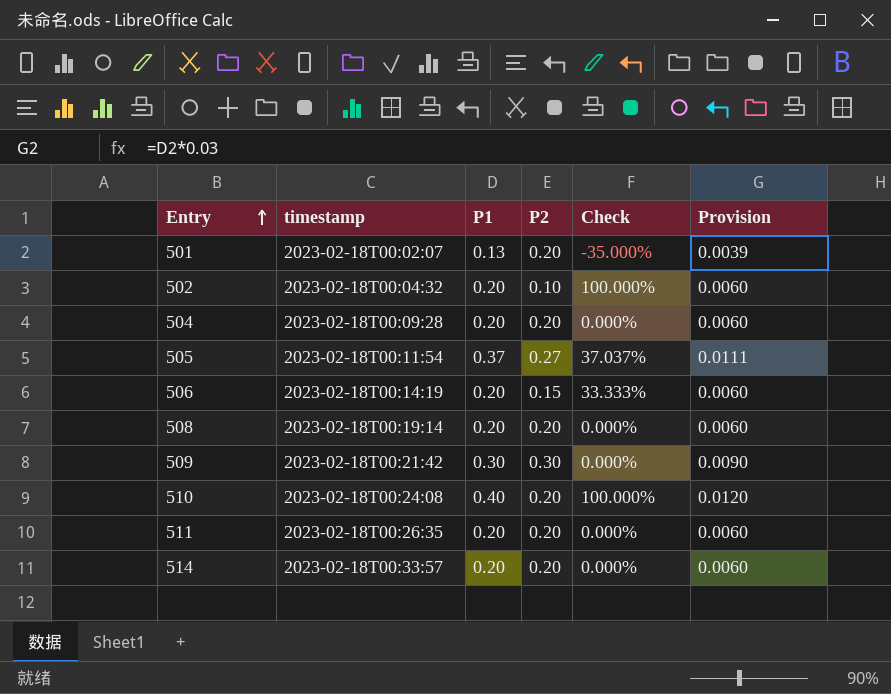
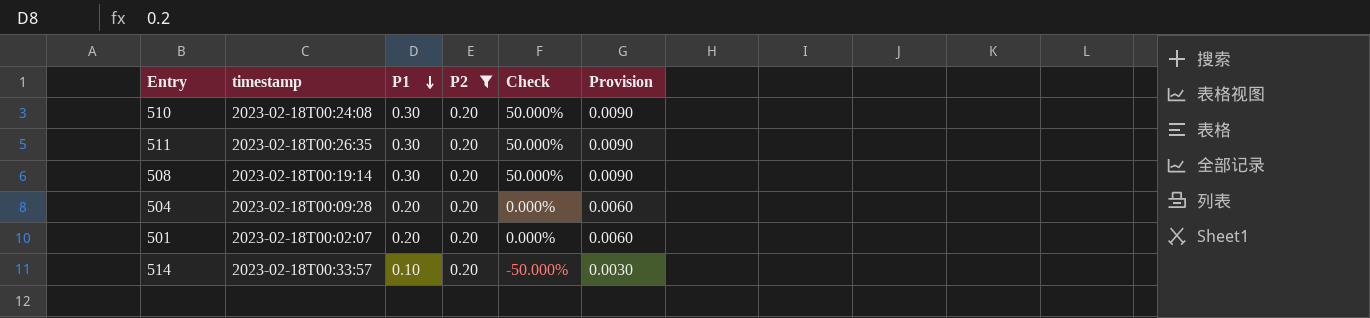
filter: none -> P2 = 0.20
row order: Entry ascending -> P1 descending
510 | P1: 0.40 -> 0.30
510 | Check: 100.000% -> 50.000%
510 | Provision: 0.0120 -> 0.0090
511 | P1: 0.20 -> 0.30
511 | Check: 0.000% -> 50.000%
511 | Provision: 0.0060 -> 0.0090
508 | P1: 0.20 -> 0.30
508 | Check: 0.000% -> 50.000%
508 | Provision: 0.0060 -> 0.0090
501 | P1: 0.13 -> 0.20
501 | Check: -35.000% -> 0.000%
501 | Provision: 0.0039 -> 0.0060
514 | P1: 0.20 -> 0.10
514 | Check: 0.000% -> -50.000%
514 | Provision: 0.0060 -> 0.0030

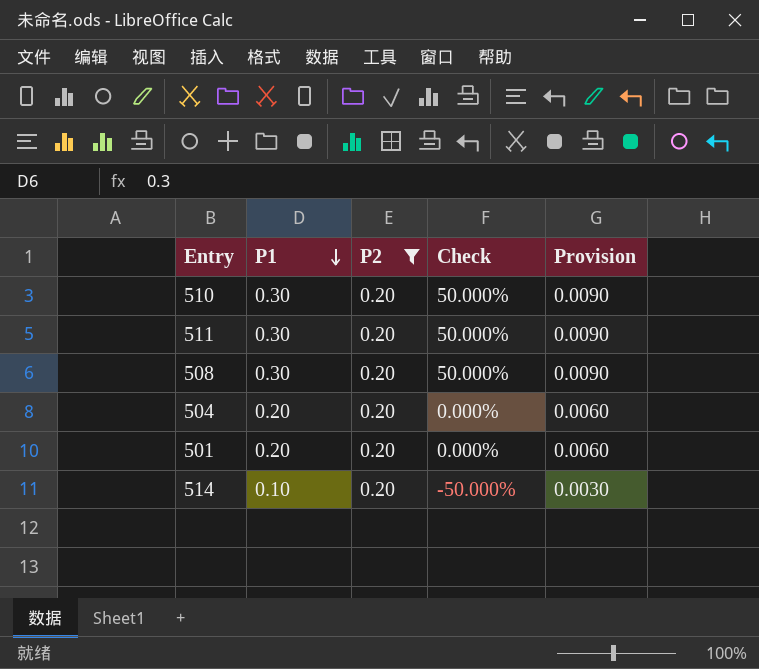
column timestamp | position: 2 -> none

